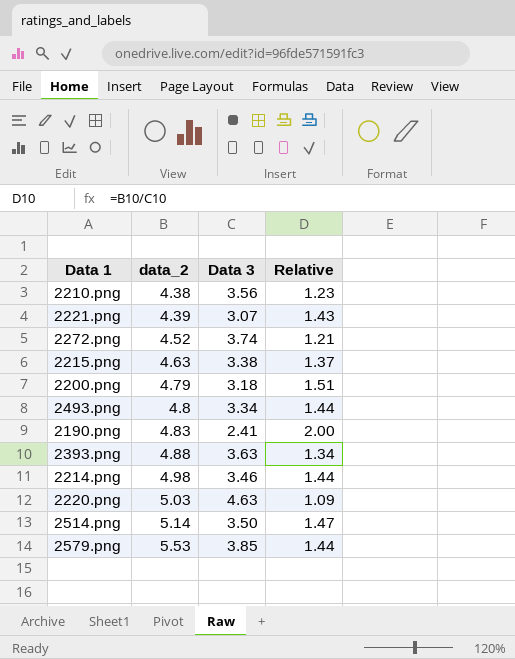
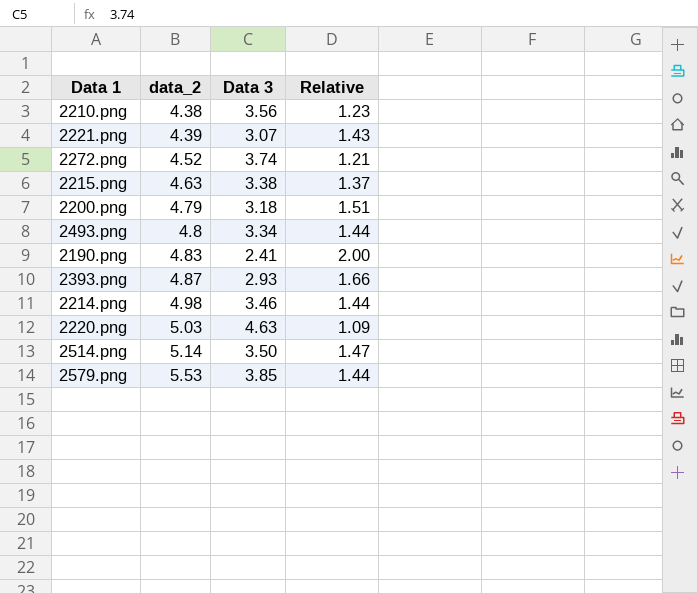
2393.png | data_2: 4.88 -> 4.87
2393.png | Data 3: 3.63 -> 2.93
2393.png | Relative: 1.34 -> 1.66

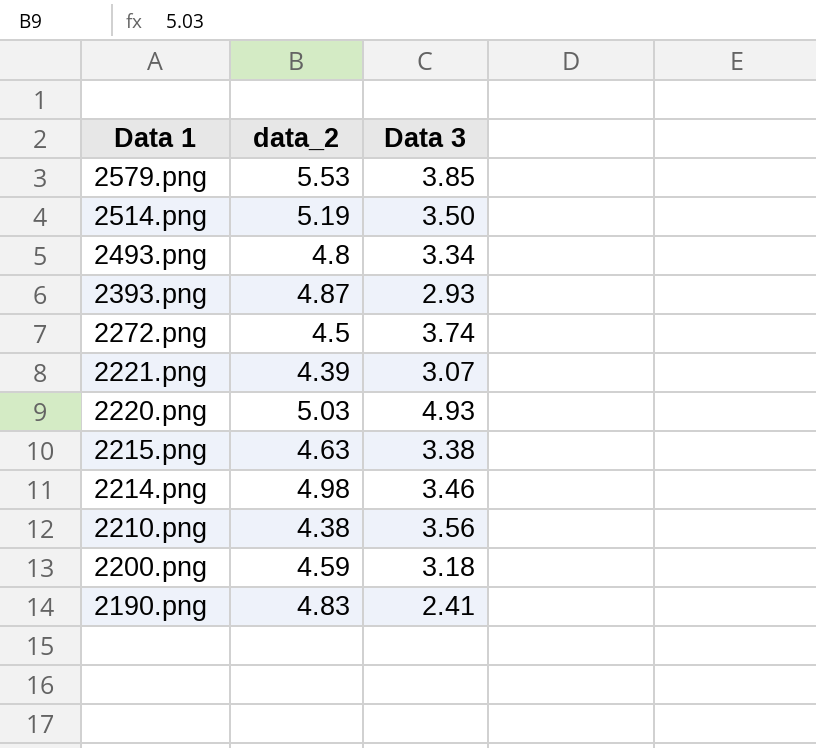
row order: data_2 ascending -> Data 1 descending
column Relative | formula: [data_2] / [Data 3] -> none
2514.png | data_2: 5.14 -> 5.19
2272.png | data_2: 4.52 -> 4.5
2220.png | Data 3: 4.63 -> 4.93
2200.png | data_2: 4.79 -> 4.59

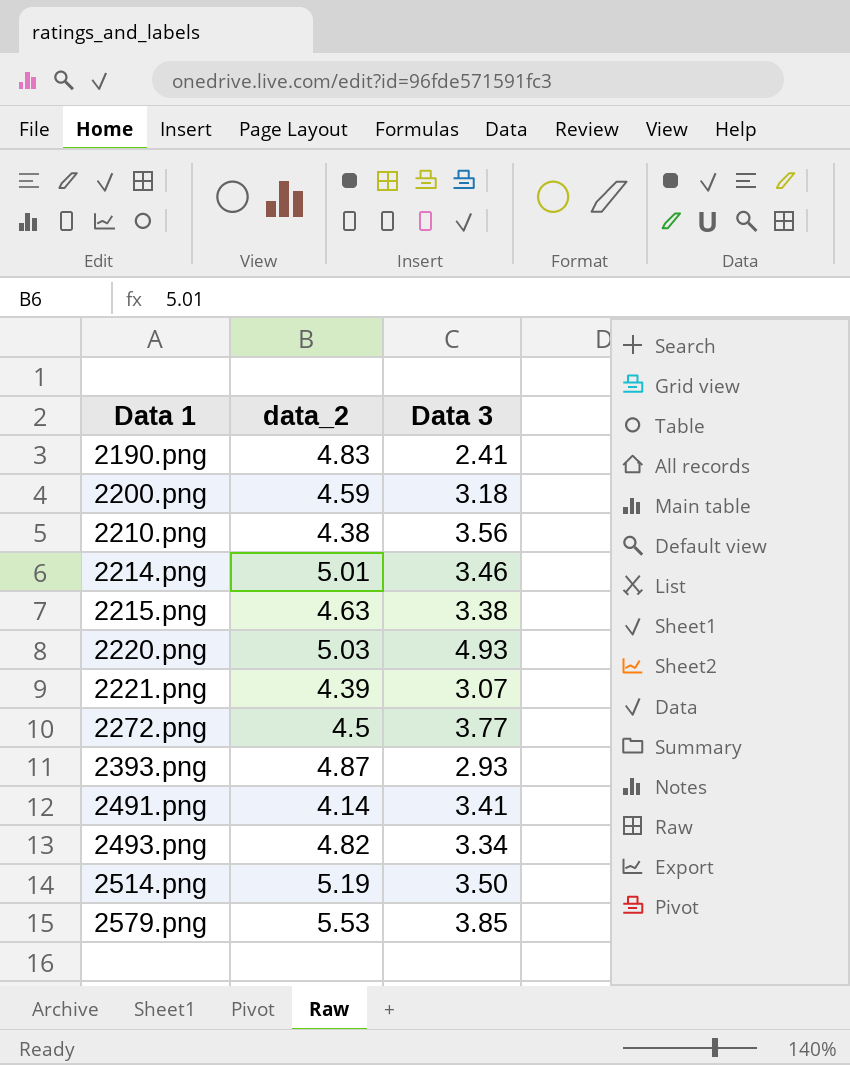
row order: Data 1 descending -> Data 1 ascending
2214.png | data_2: 4.98 -> 5.01
2272.png | Data 3: 3.74 -> 3.77
row 2491.png: none -> 4.14 | 3.41
2493.png | data_2: 4.8 -> 4.82

